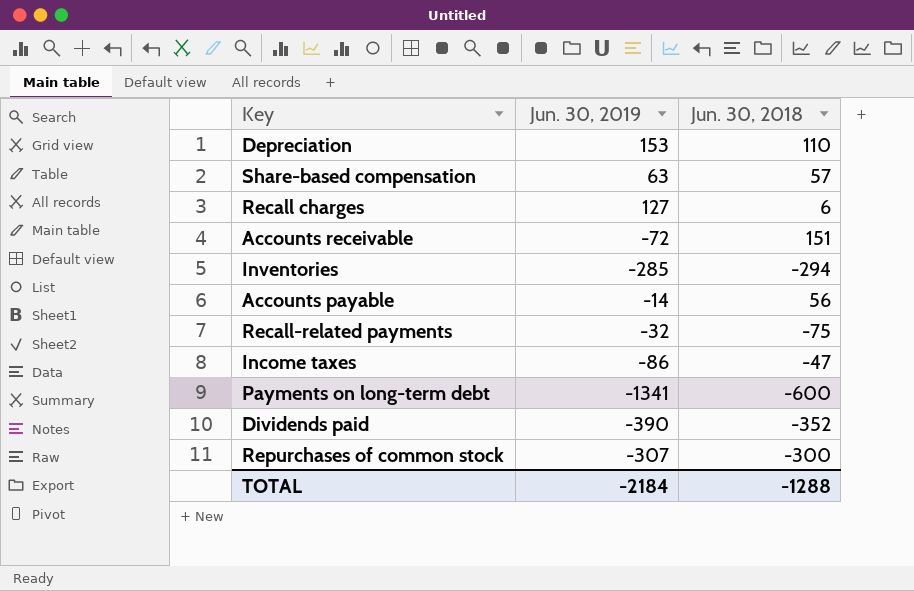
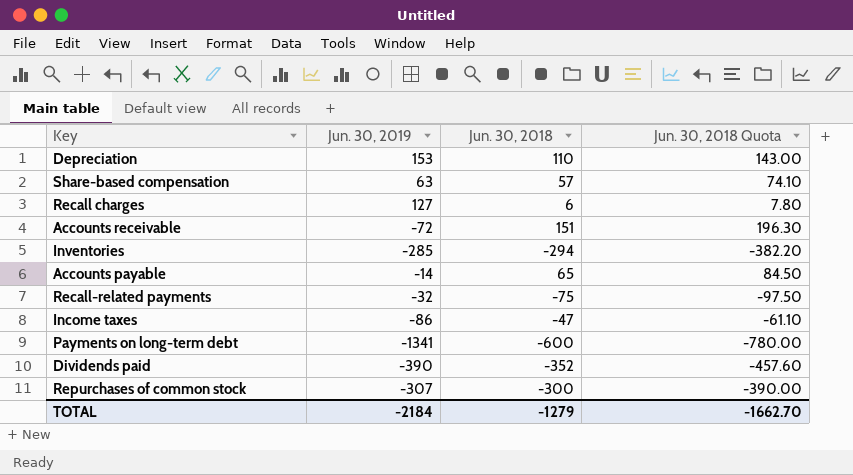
column Jun. 30, 2018 Quota | formula: none -> [Jun. 30, 2018] * 1.3
Accounts payable | Jun. 30, 2018: 56 -> 65
TOTAL | Jun. 30, 2018: -1288 -> -1279

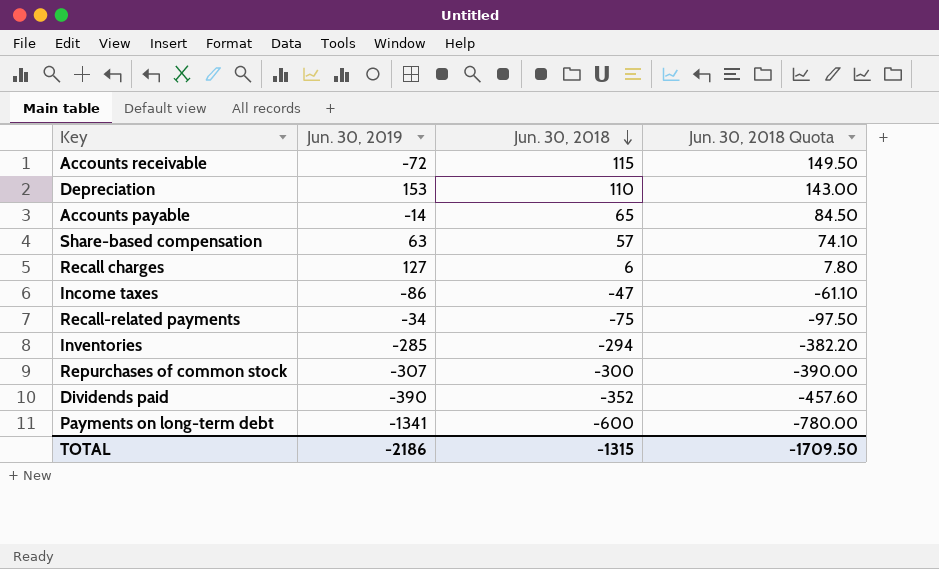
row order: none -> Jun. 30, 2018 descending
Accounts receivable | Jun. 30, 2018: 151 -> 115
Accounts receivable | Jun. 30, 2018 Quota: 196.30 -> 149.50
Recall-related payments | Jun. 30, 2019: -32 -> -34
TOTAL | Jun. 30, 2019: -2184 -> -2186
TOTAL | Jun. 30, 2018: -1279 -> -1315
TOTAL | Jun. 30, 2018 Quota: -1662.70 -> -1709.50

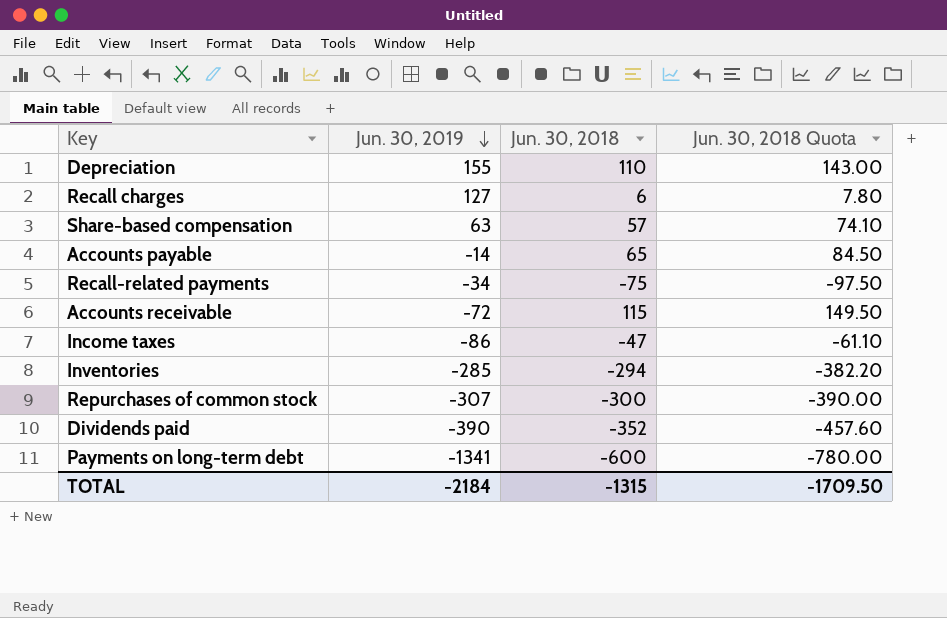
row order: Jun. 30, 2018 descending -> Jun. 30, 2019 descending
Depreciation | Jun. 30, 2019: 153 -> 155
TOTAL | Jun. 30, 2019: -2186 -> -2184

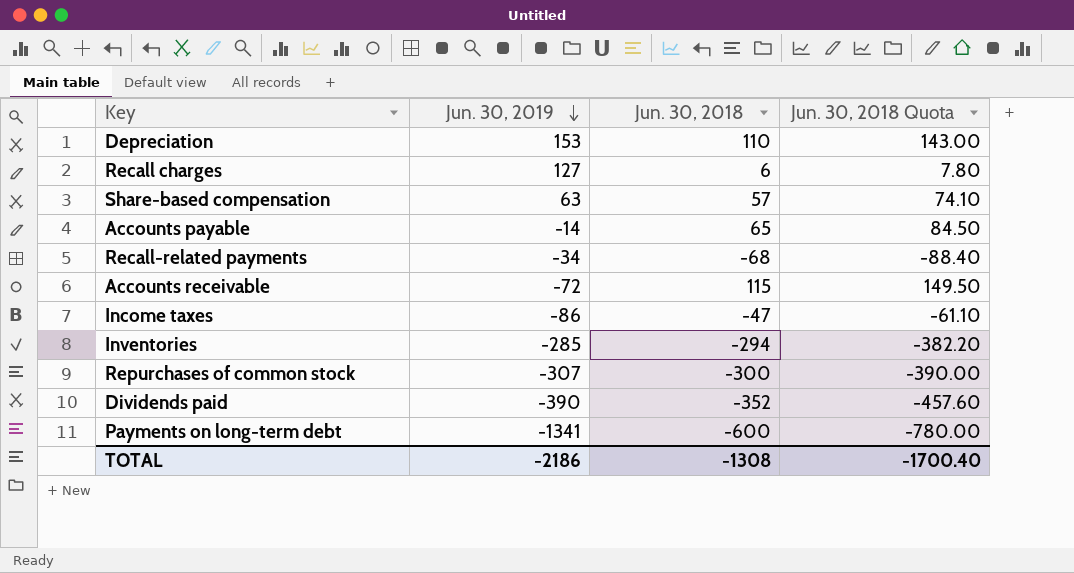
Depreciation | Jun. 30, 2019: 155 -> 153
Recall-related payments | Jun. 30, 2018: -75 -> -68
Recall-related payments | Jun. 30, 2018 Quota: -97.50 -> -88.40
TOTAL | Jun. 30, 2019: -2184 -> -2186
TOTAL | Jun. 30, 2018: -1315 -> -1308
TOTAL | Jun. 30, 2018 Quota: -1709.50 -> -1700.40

